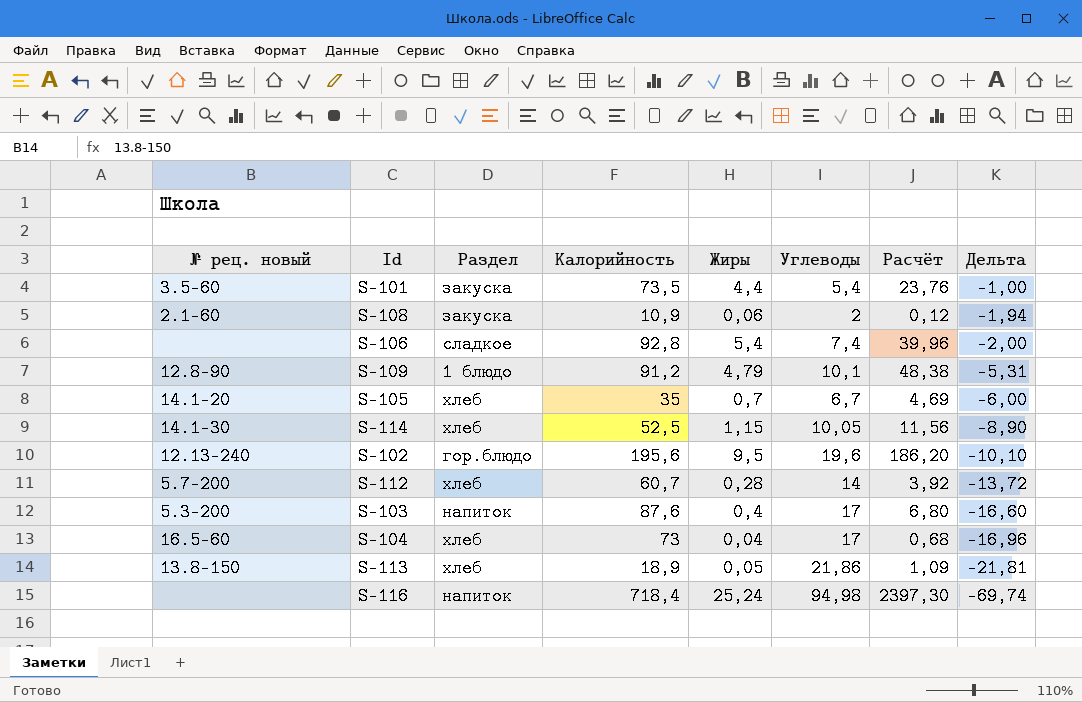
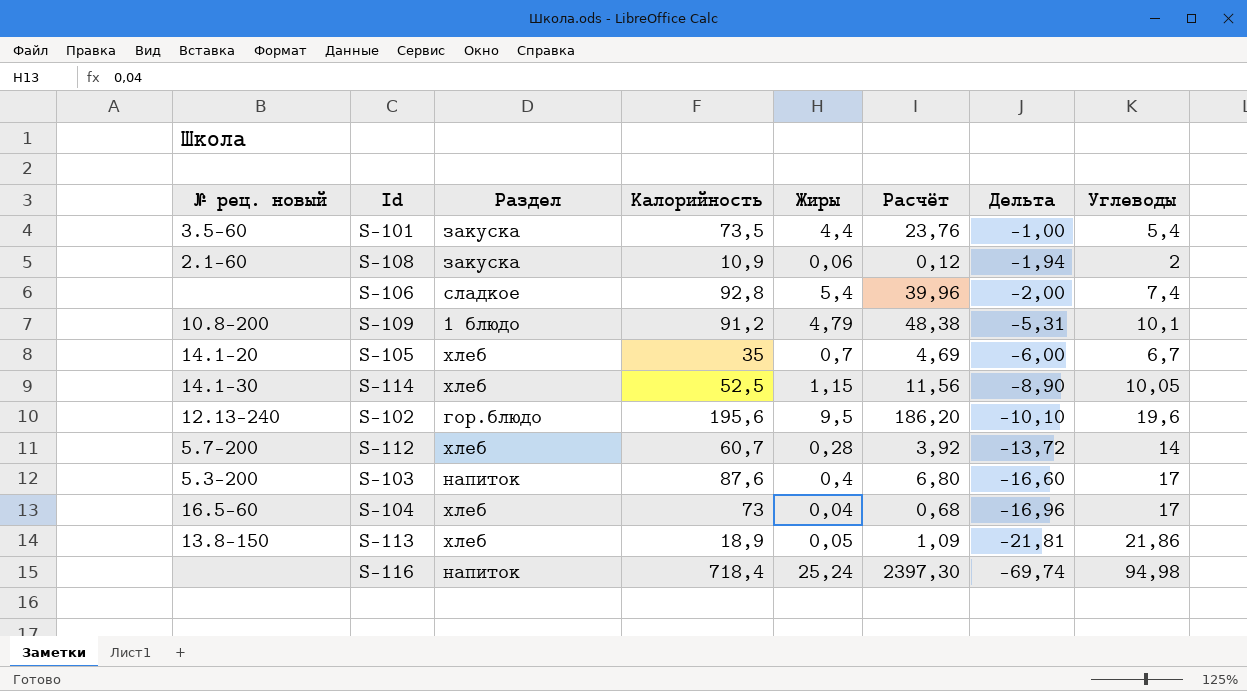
column Углеводы | position: 6 -> 8
S-109 | № рец. новый: 12.8-90 -> 10.8-200

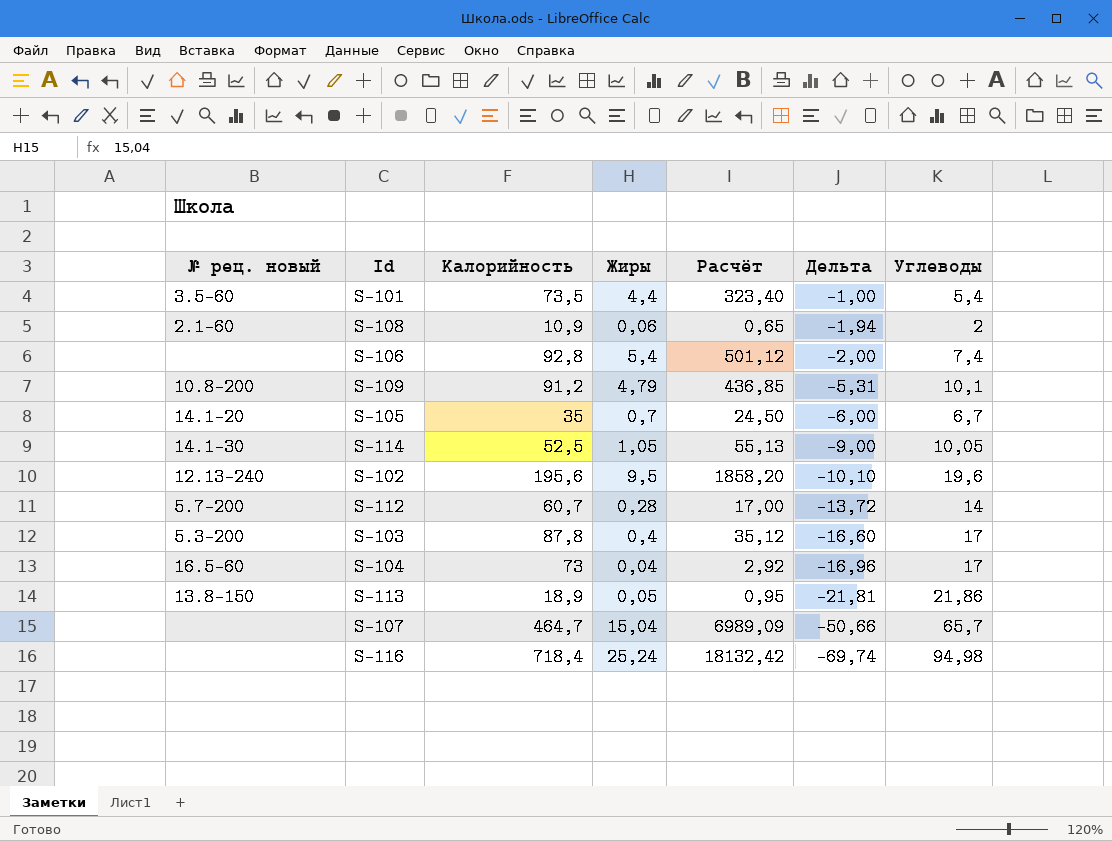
column Раздел | position: 3 -> none
column Расчёт | formula: [Жиры] * [Углеводы] -> [Калорийность] * [Жиры]
S-114 | Жиры: 1,15 -> 1,05
S-114 | Дельта: -8,90 -> -9,00
S-103 | Калорийность: 87,6 -> 87,8
row S-107: none -> none | 464,7 | 15,04 | 6989,09 | -50,66 | 65,7

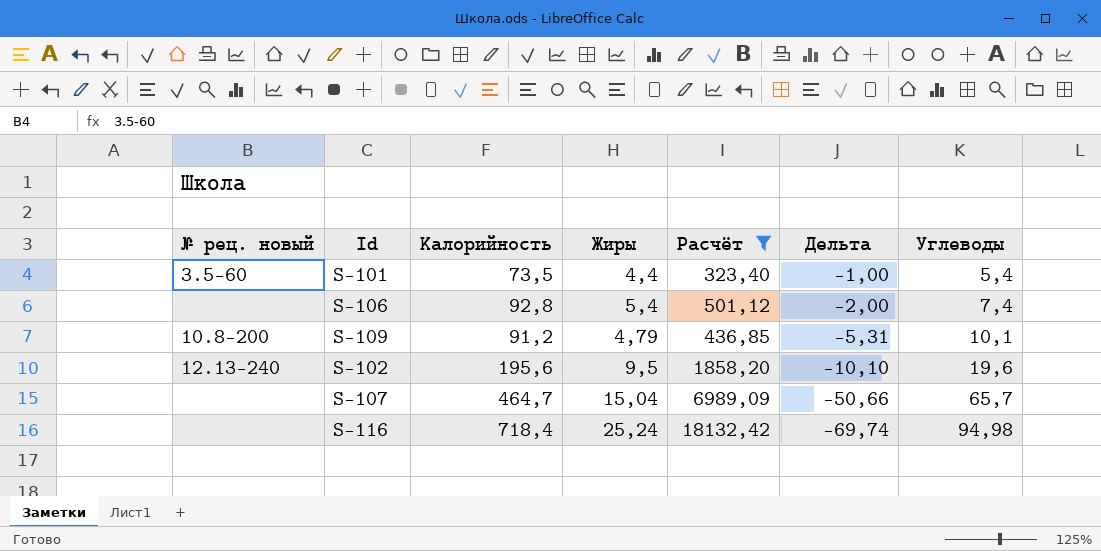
filter: none -> Расчёт >= 323,40

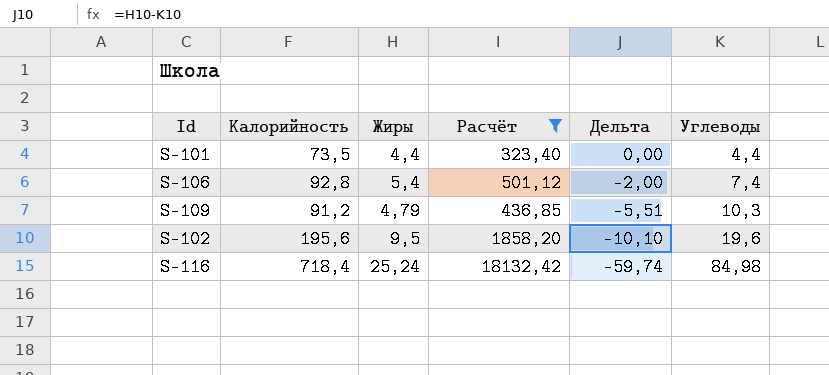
column № рец. новый | position: 1 -> none
row S-107: none | 464,7 | 15,04 | 6989,09 | -50,66 | 65,7 -> none
S-101 | Дельта: -1,00 -> 0,00
S-101 | Углеводы: 5,4 -> 4,4
S-109 | Дельта: -5,31 -> -5,51
S-109 | Углеводы: 10,1 -> 10,3
S-116 | Дельта: -69,74 -> -59,74
S-116 | Углеводы: 94,98 -> 84,98

